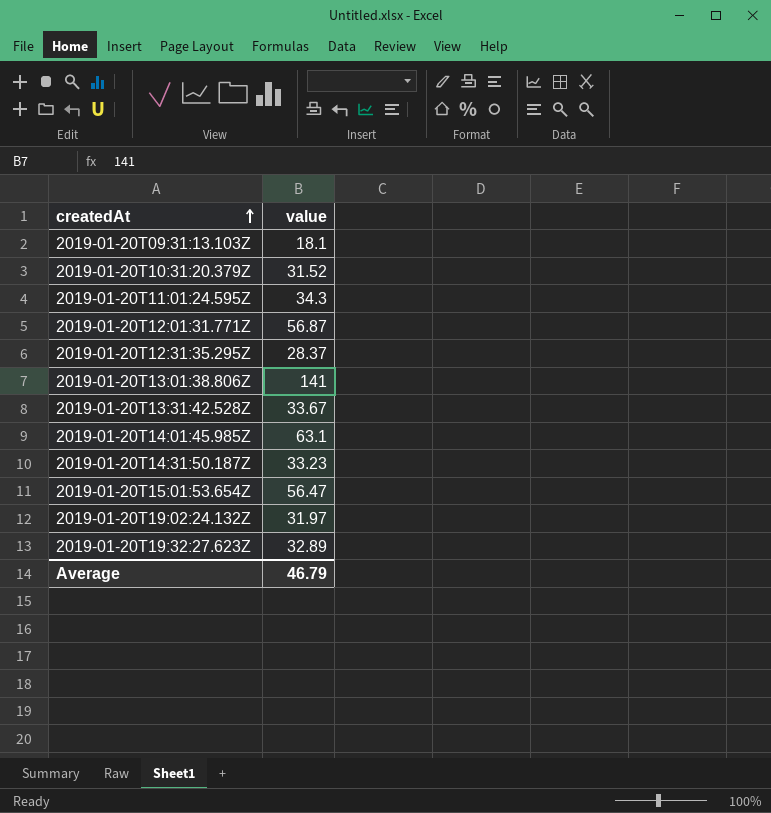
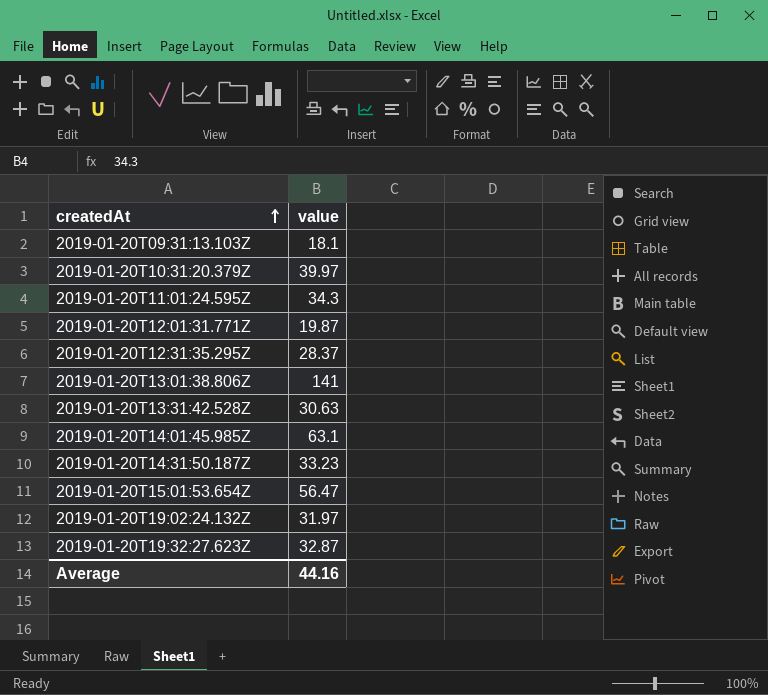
2019-01-20T10:31:20.379Z | value: 31.52 -> 39.97
2019-01-20T12:01:31.771Z | value: 56.87 -> 19.87
2019-01-20T13:31:42.528Z | value: 33.67 -> 30.63
2019-01-20T19:32:27.623Z | value: 32.89 -> 32.87
Average | value: 46.79 -> 44.16

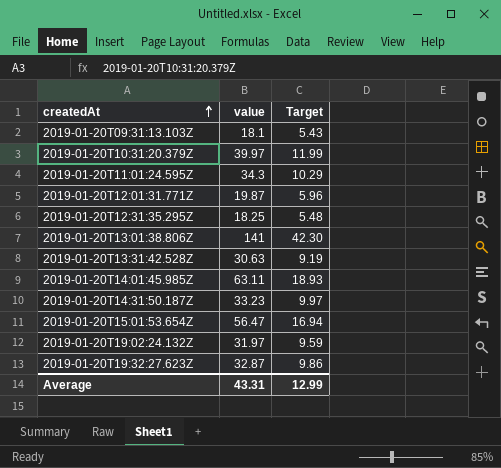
column Target | formula: none -> [value] * 0.3
2019-01-20T12:31:35.295Z | value: 28.37 -> 18.25
2019-01-20T14:01:45.985Z | value: 63.1 -> 63.11
Average | value: 44.16 -> 43.31

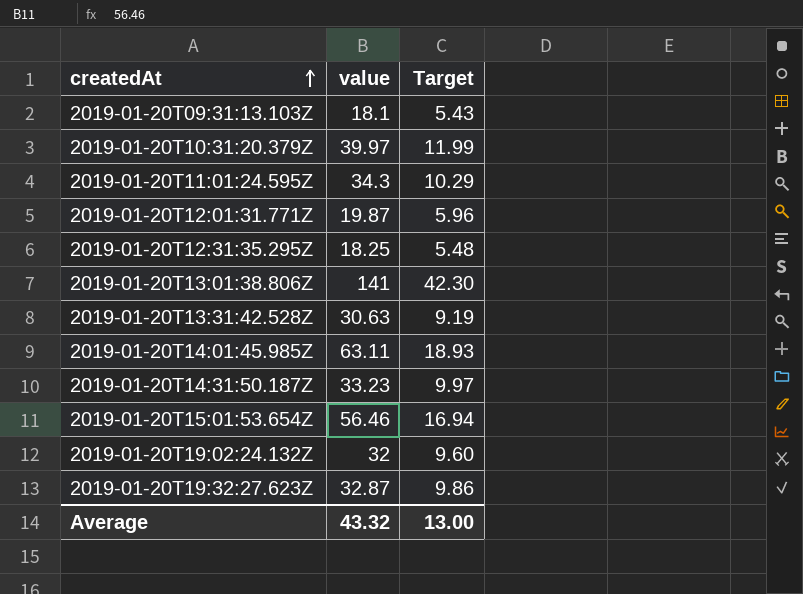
2019-01-20T15:01:53.654Z | value: 56.47 -> 56.46
2019-01-20T19:02:24.132Z | value: 31.97 -> 32
2019-01-20T19:02:24.132Z | Target: 9.59 -> 9.60
Average | value: 43.31 -> 43.32
Average | Target: 12.99 -> 13.00

